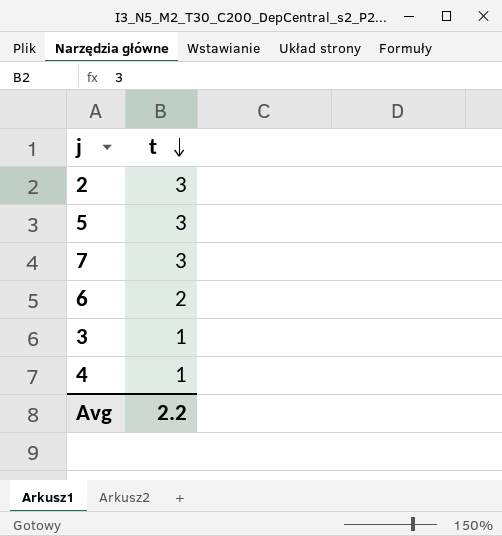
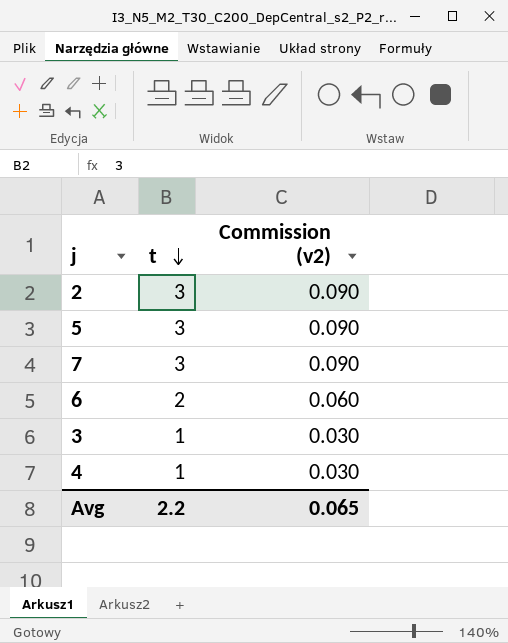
column Commission (v2) | formula: none -> [t] * 0.03

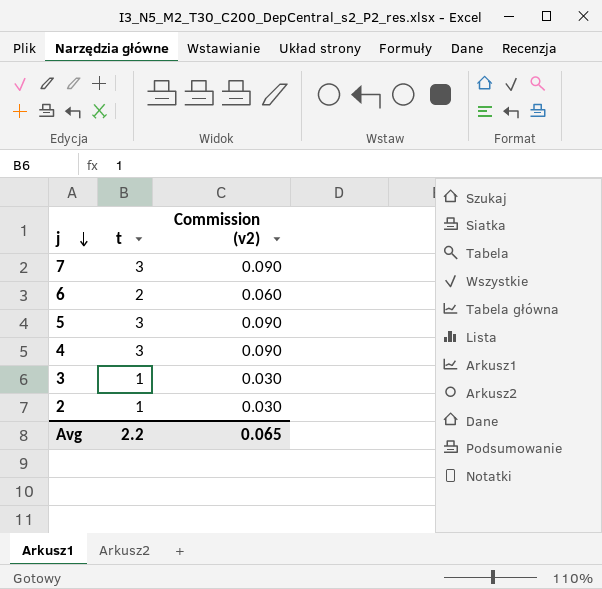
row order: t descending -> j descending
4 | t: 1 -> 3
4 | Commission (v2): 0.030 -> 0.090
2 | t: 3 -> 1
2 | Commission (v2): 0.090 -> 0.030

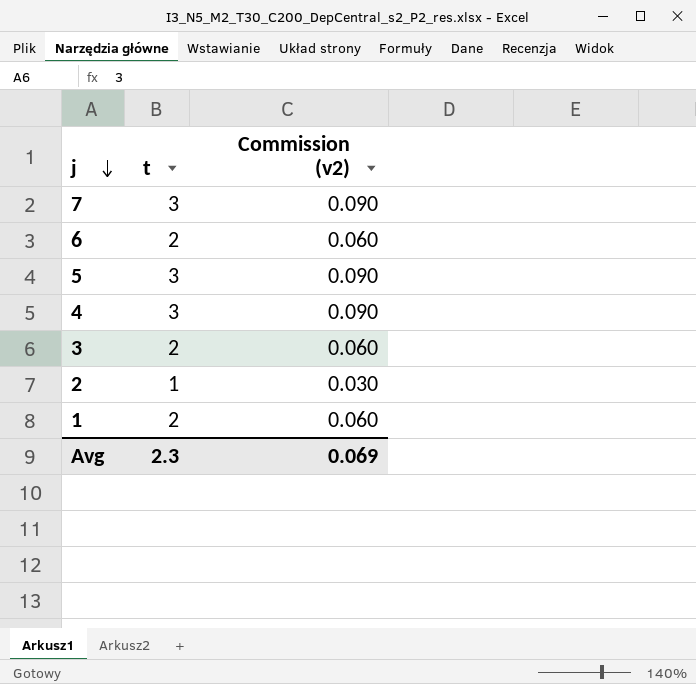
3 | t: 1 -> 2
3 | Commission (v2): 0.030 -> 0.060
row 1: none -> 2 | 0.060
Avg | t: 2.2 -> 2.3
Avg | Commission (v2): 0.065 -> 0.069

